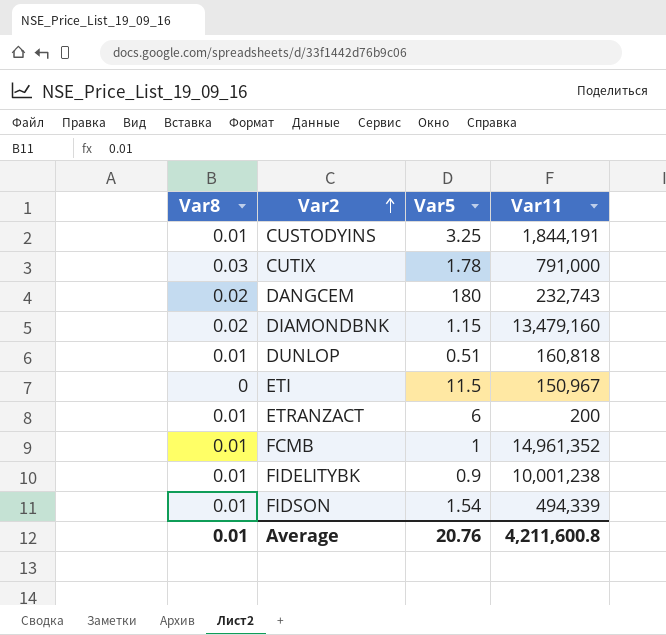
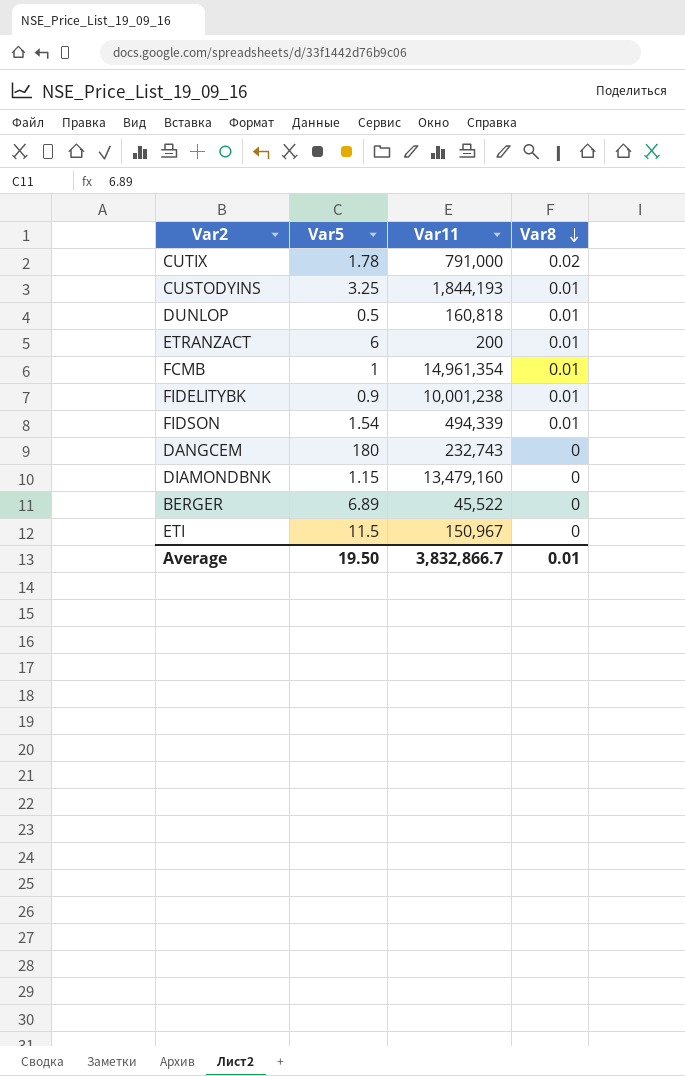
row order: Var2 ascending -> Var8 descending
column Var8 | position: 1 -> 4
CUTIX | Var8: 0.03 -> 0.02
CUSTODYINS | Var11: 1,844,191 -> 1,844,193
DUNLOP | Var5: 0.51 -> 0.5
FCMB | Var11: 14,961,352 -> 14,961,354
DANGCEM | Var8: 0.02 -> 0
DIAMONDBNK | Var8: 0.02 -> 0
row BERGER: none -> 6.89 | 45,522 | 0
Average | Var5: 20.76 -> 19.50
Average | Var11: 4,211,600.8 -> 3,832,866.7

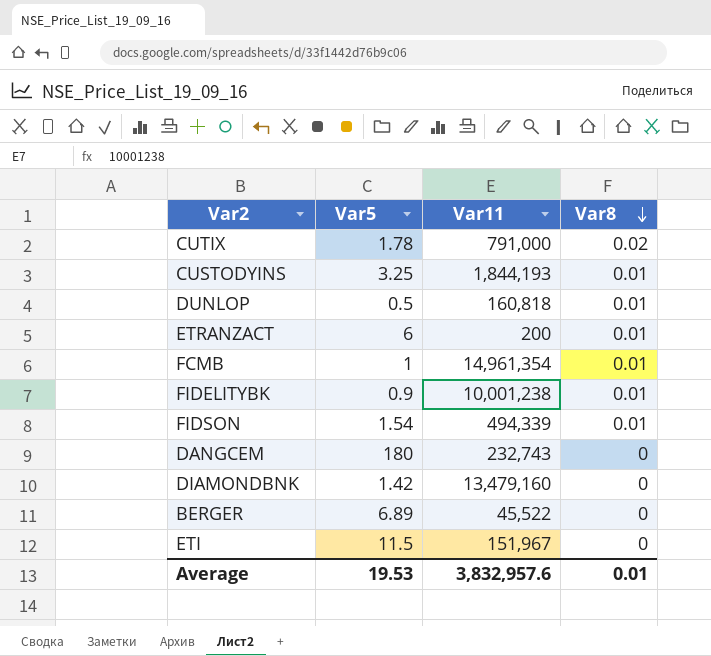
DIAMONDBNK | Var5: 1.15 -> 1.42
ETI | Var11: 150,967 -> 151,967
Average | Var5: 19.50 -> 19.53
Average | Var11: 3,832,866.7 -> 3,832,957.6

